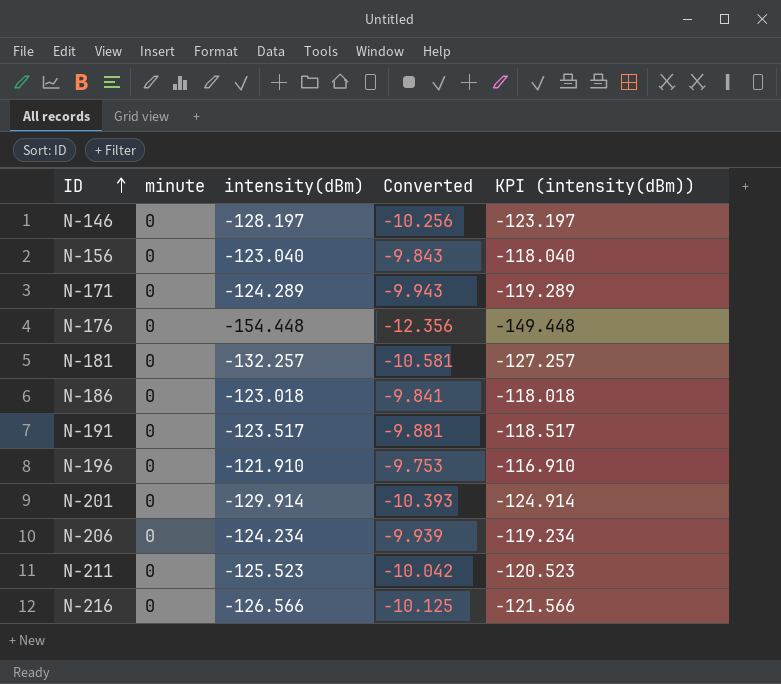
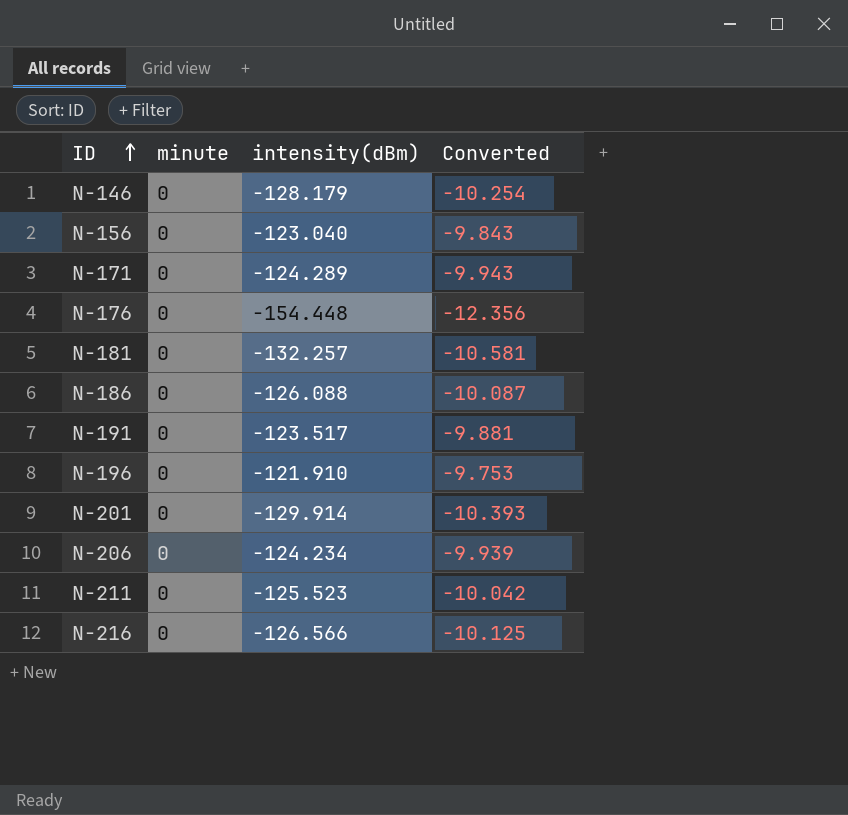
column KPI (intensity(dBm)) | formula: [intensity(dBm)] + 5 -> none
N-146 | intensity(dBm): -128.197 -> -128.179
N-146 | Converted: -10.256 -> -10.254
N-186 | intensity(dBm): -123.018 -> -126.088
N-186 | Converted: -9.841 -> -10.087

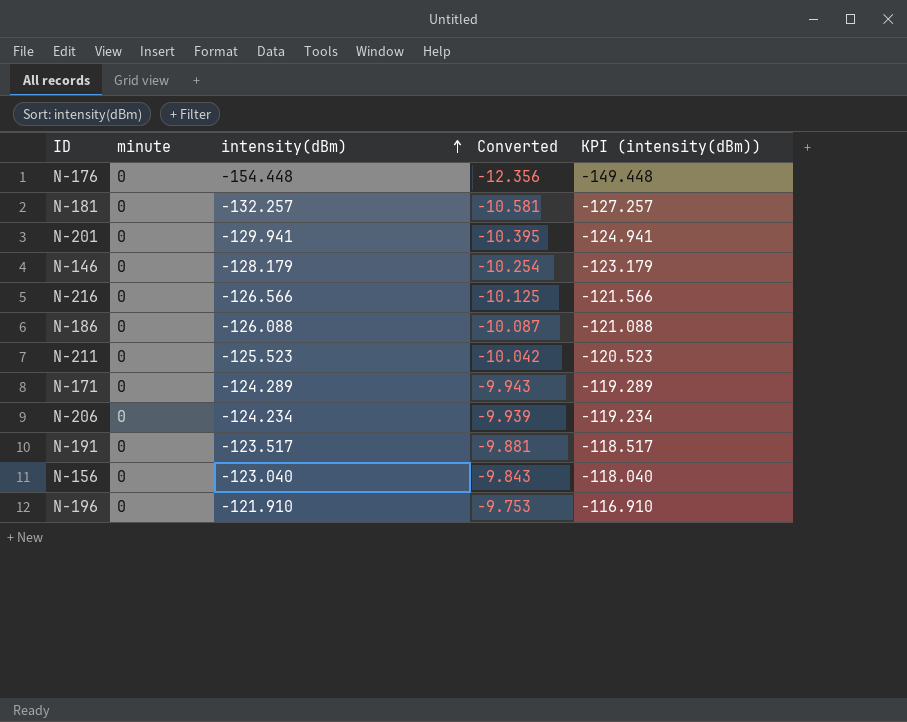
row order: ID ascending -> intensity(dBm) ascending
column KPI (intensity(dBm)) | formula: none -> [intensity(dBm)] + 5
N-201 | intensity(dBm): -129.914 -> -129.941
N-201 | Converted: -10.393 -> -10.395

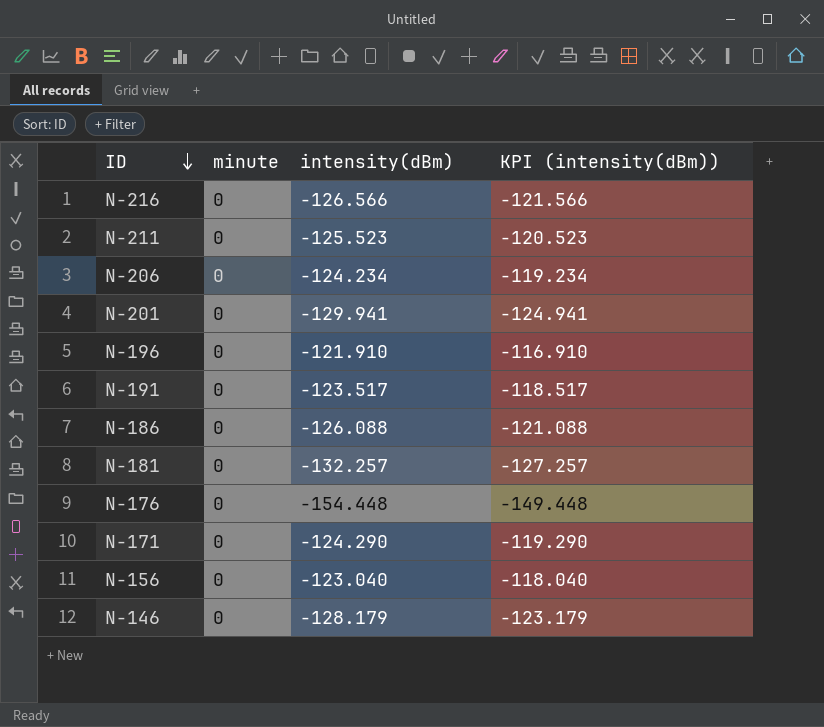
row order: intensity(dBm) ascending -> ID descending
column Converted | formula: [intensity(dBm)] * 0.08 -> none
N-171 | intensity(dBm): -124.289 -> -124.290
N-171 | KPI (intensity(dBm)): -119.289 -> -119.290

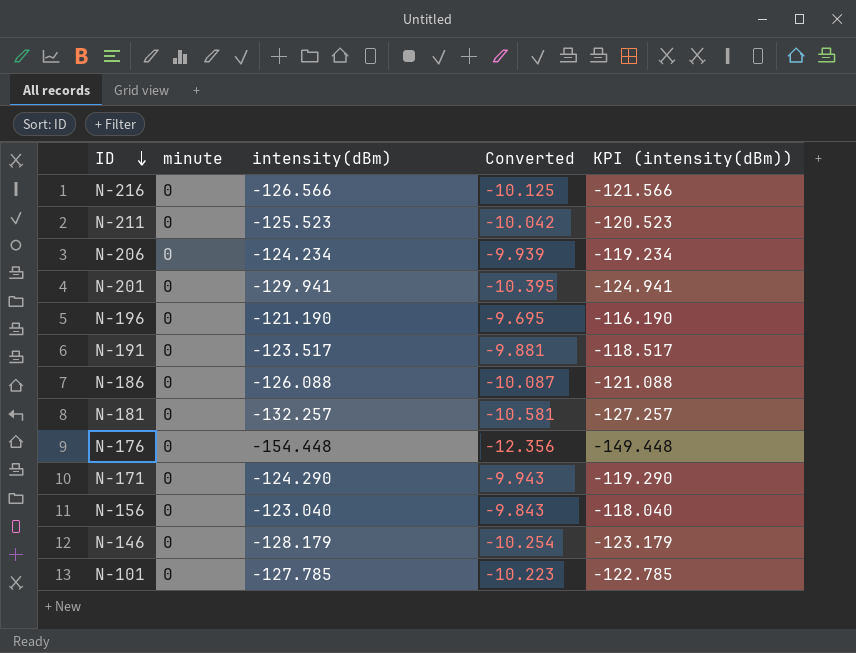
column Converted | formula: none -> [intensity(dBm)] * 0.08
N-196 | intensity(dBm): -121.910 -> -121.190
N-196 | KPI (intensity(dBm)): -116.910 -> -116.190
row N-101: none -> 0 | -127.785 | -10.223 | -122.785

